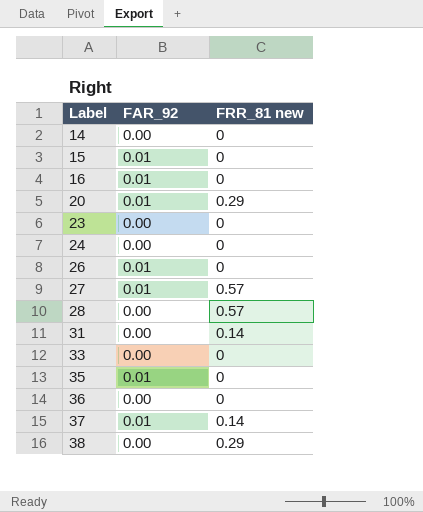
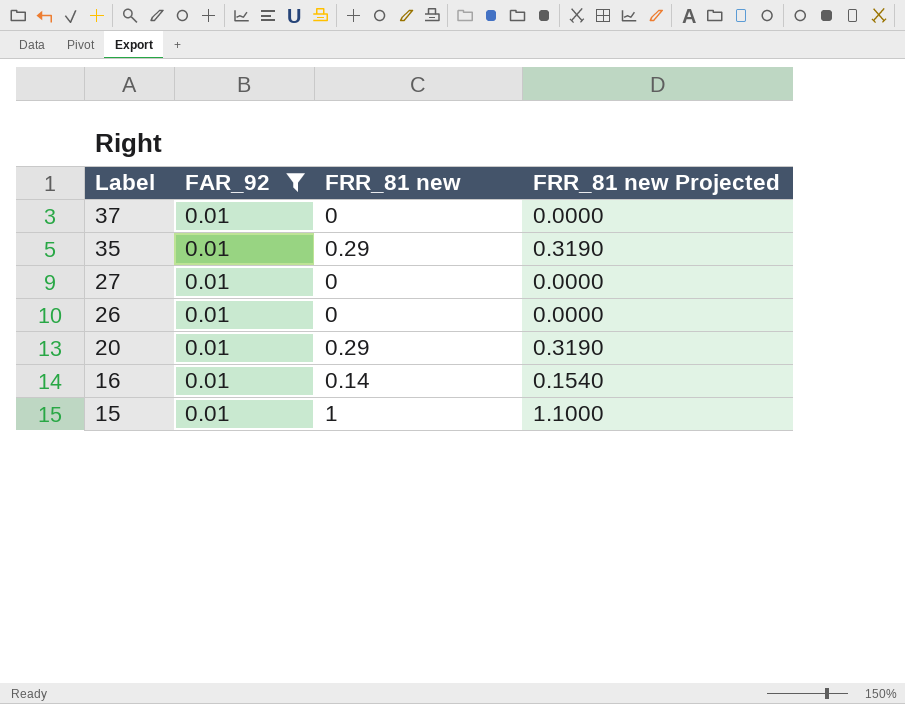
filter: none -> FAR_92 = 0.01
row order: Label ascending -> Label descending
column FRR_81 new Projected | formula: none -> [FRR_81 new] * 1.1
37 | FRR_81 new: 0.14 -> 0
35 | FRR_81 new: 0 -> 0.29
27 | FRR_81 new: 0.57 -> 0
16 | FRR_81 new: 0 -> 0.14
15 | FRR_81 new: 0 -> 1

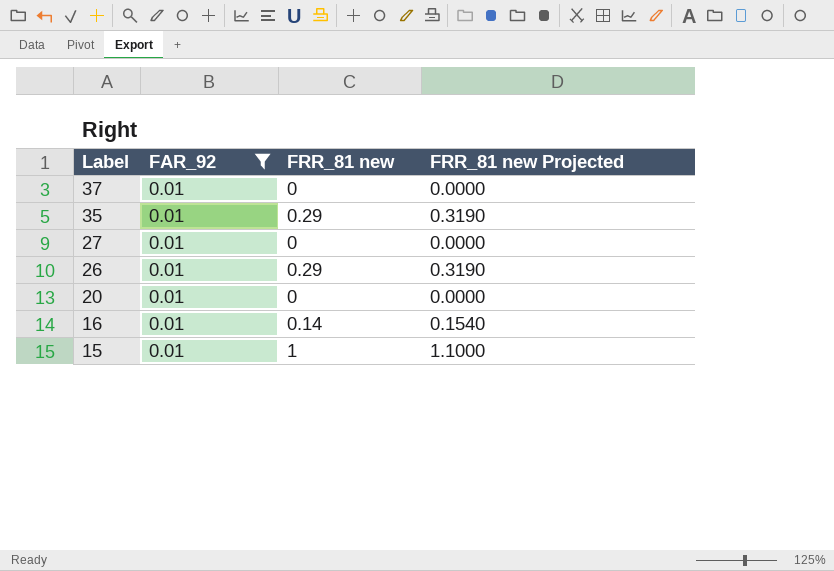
26 | FRR_81 new: 0 -> 0.29
26 | FRR_81 new Projected: 0.0000 -> 0.3190
20 | FRR_81 new: 0.29 -> 0
20 | FRR_81 new Projected: 0.3190 -> 0.0000

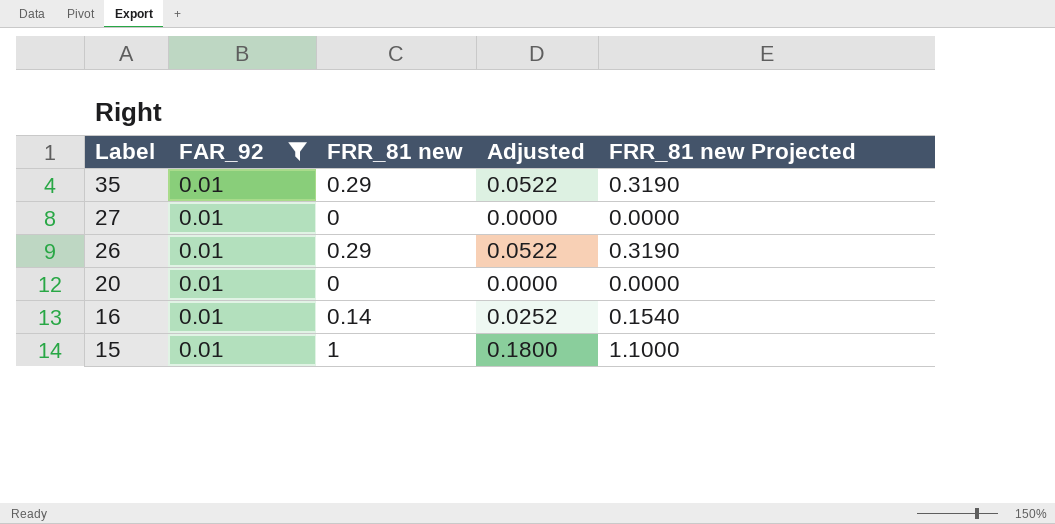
column Adjusted | formula: none -> [FRR_81 new] * 0.18
row 37: 0.01 | 0 | 0.0000 -> none

